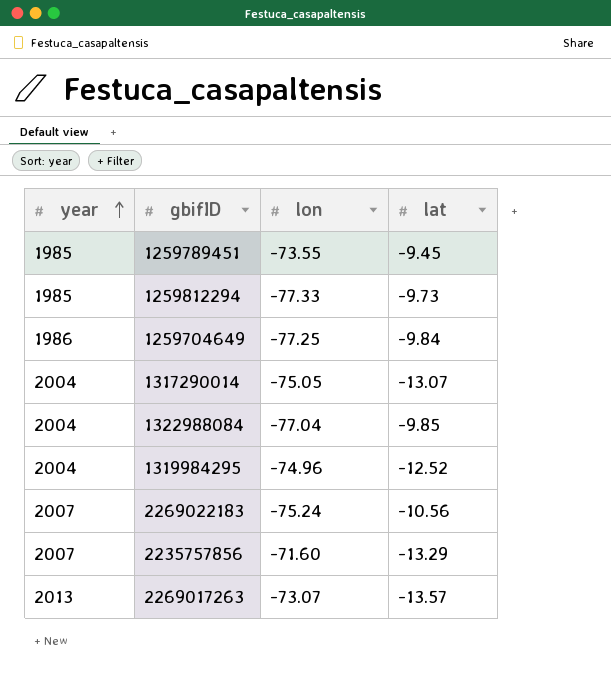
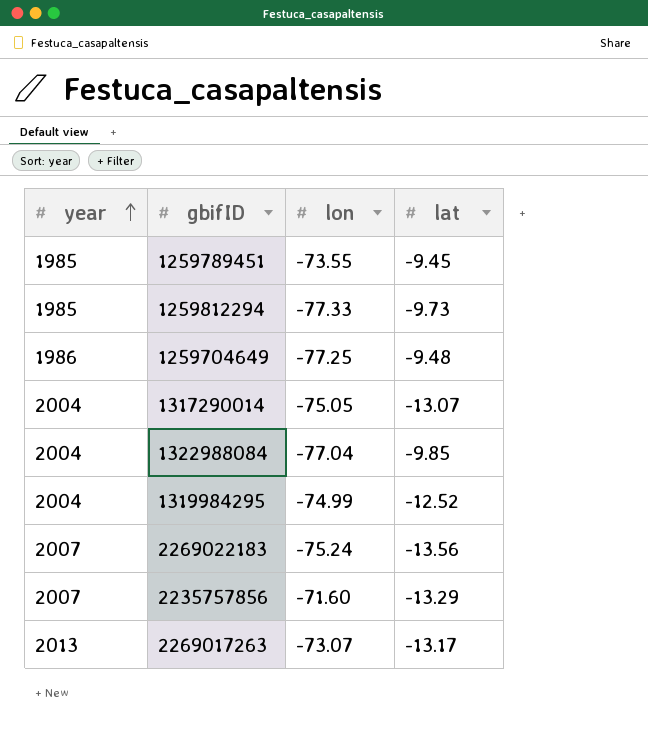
1259704649 | lat: -9.84 -> -9.48
1319984295 | lon: -74.96 -> -74.99
2269022183 | lat: -10.56 -> -13.56
2269017263 | lat: -13.57 -> -13.17

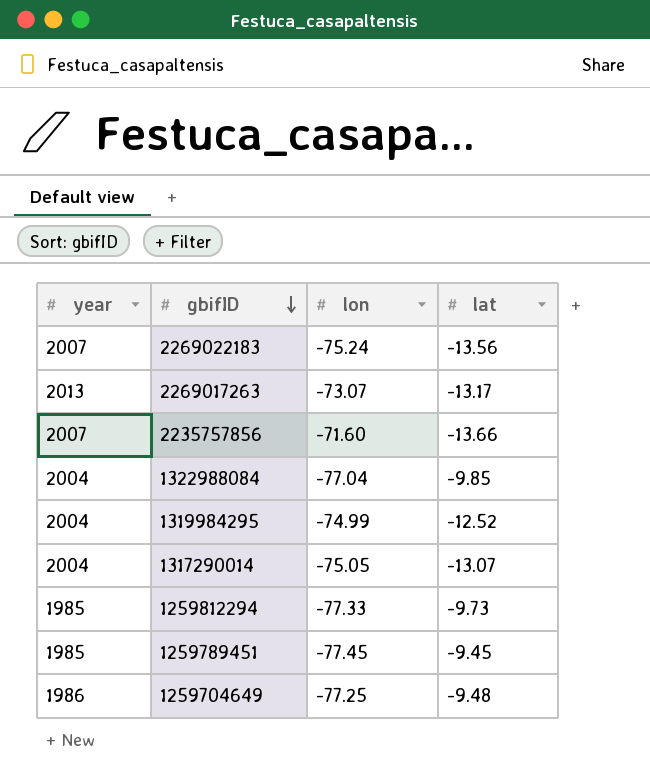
row order: year ascending -> gbifID descending
2235757856 | lat: -13.29 -> -13.66
1259789451 | lon: -73.55 -> -77.45

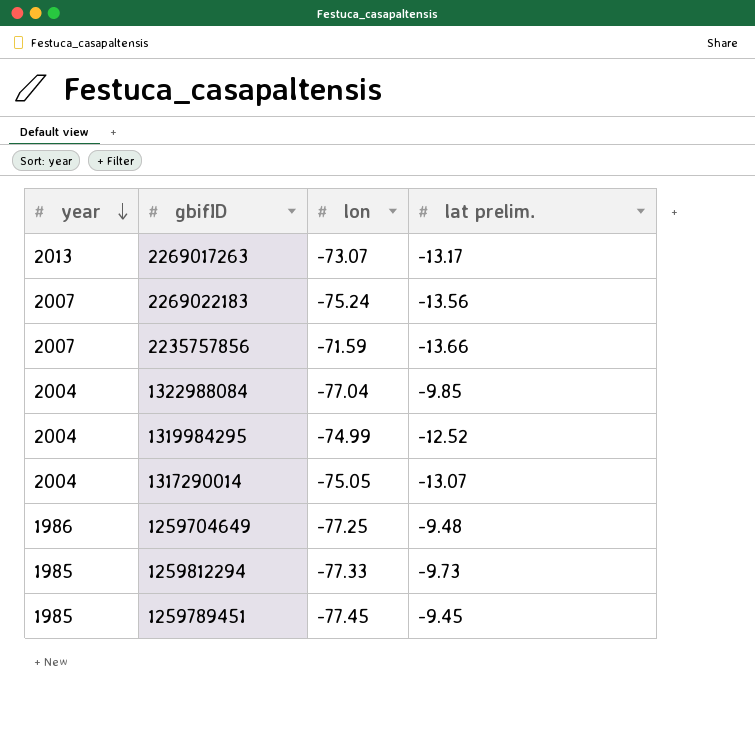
row order: gbifID descending -> year descending
column name: lat -> lat prelim.
2235757856 | lon: -71.60 -> -71.59

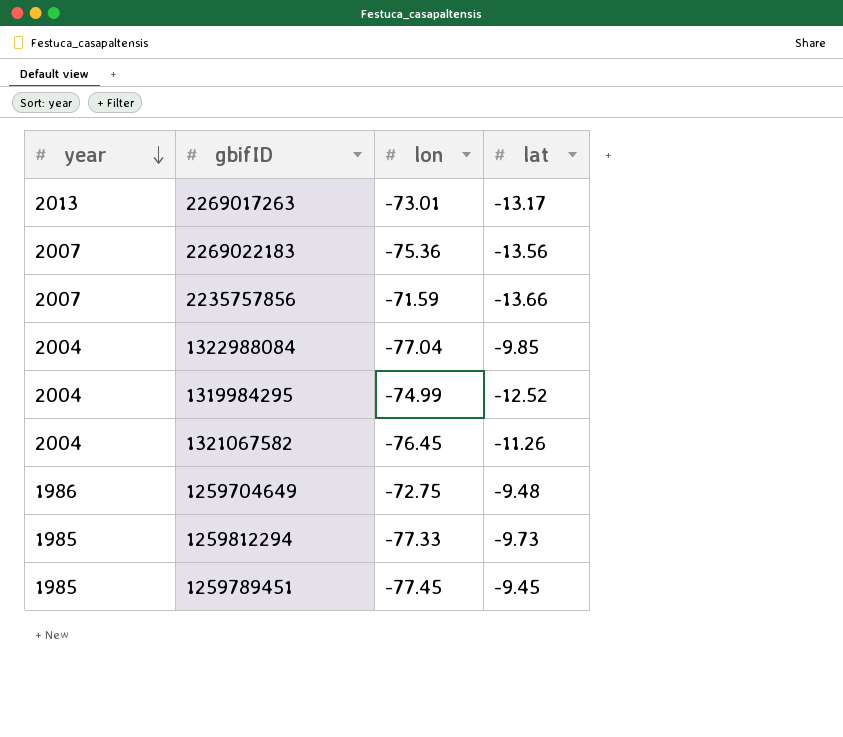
column name: lat prelim. -> lat
row 1317290014: 2004 | -75.05 | -13.07 -> none
2269017263 | lon: -73.07 -> -73.01
2269022183 | lon: -75.24 -> -75.36
row 1321067582: none -> 2004 | -76.45 | -11.26
1259704649 | lon: -77.25 -> -72.75

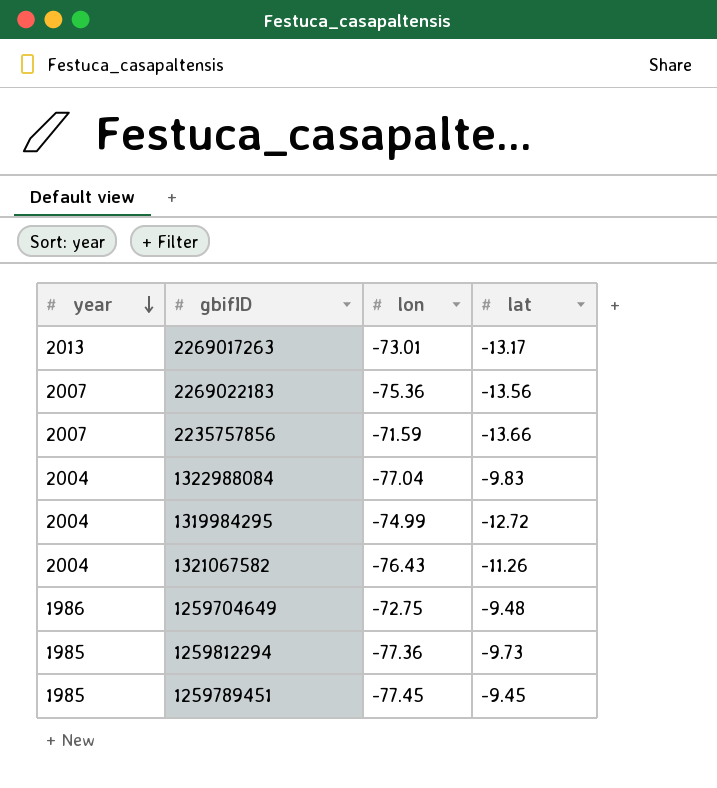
1322988084 | lat: -9.85 -> -9.83
1319984295 | lat: -12.52 -> -12.72
1321067582 | lon: -76.45 -> -76.43
1259812294 | lon: -77.33 -> -77.36

